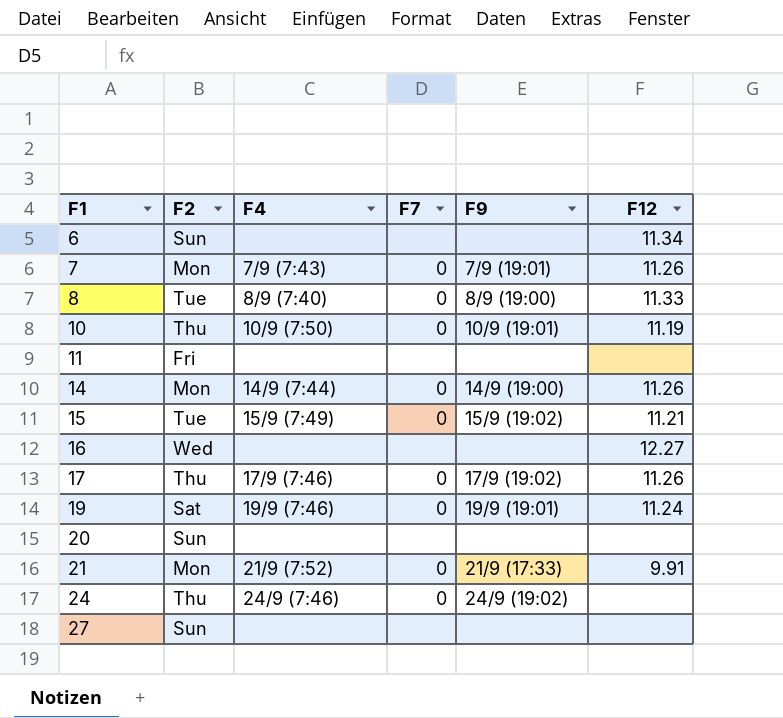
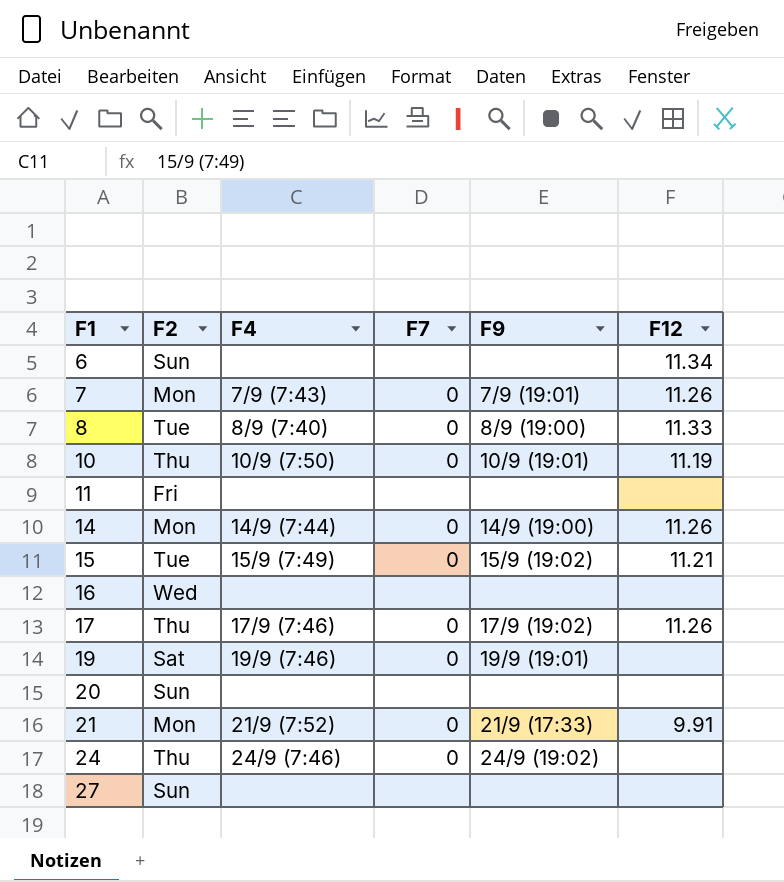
16 | F12: 12.27 -> none
19 | F12: 11.24 -> none

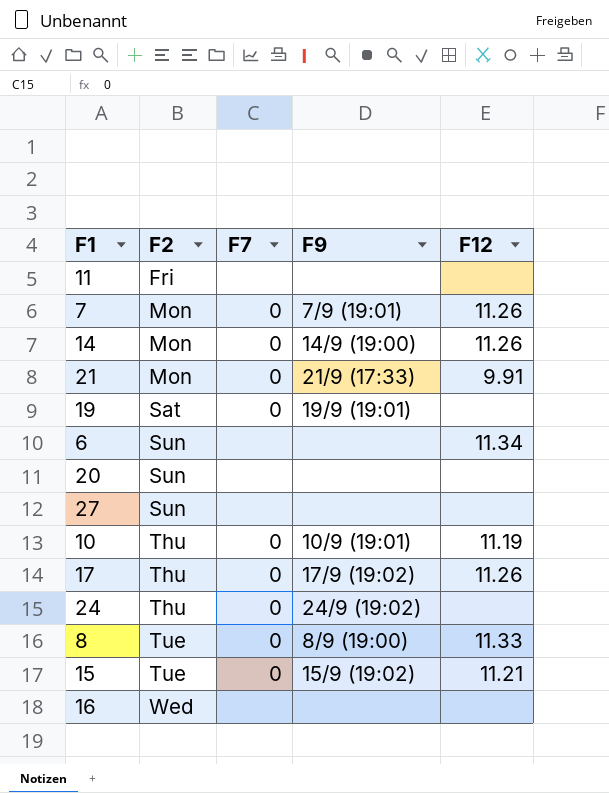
row order: F1 ascending -> F2 ascending
column F4 | position: 3 -> none

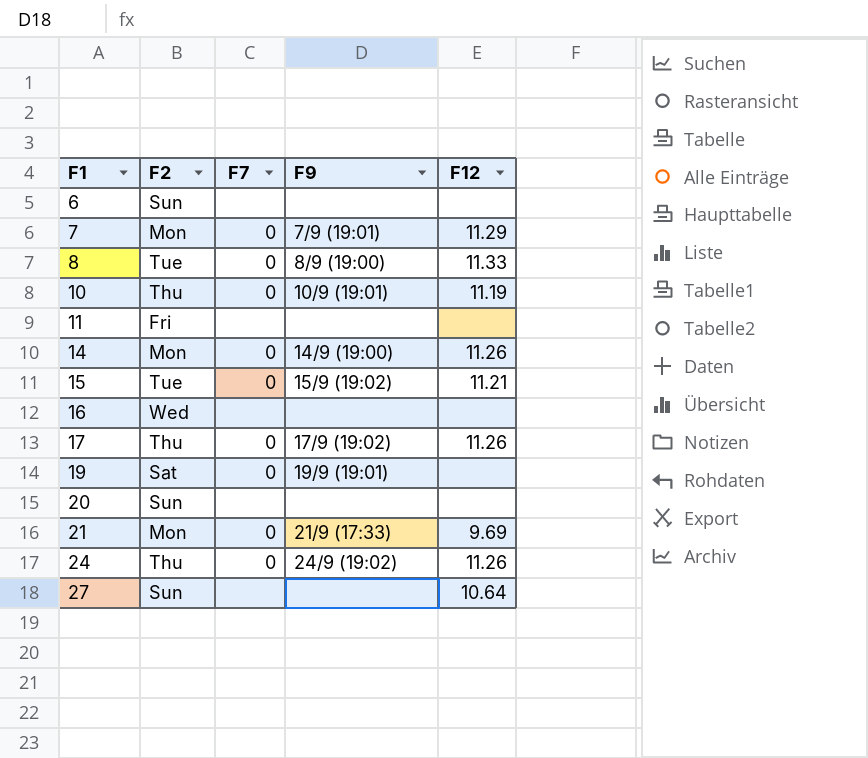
row order: F2 ascending -> F1 ascending
6 | F12: 11.34 -> none
7 | F12: 11.26 -> 11.29
21 | F12: 9.91 -> 9.69
24 | F12: none -> 11.26
27 | F12: none -> 10.64

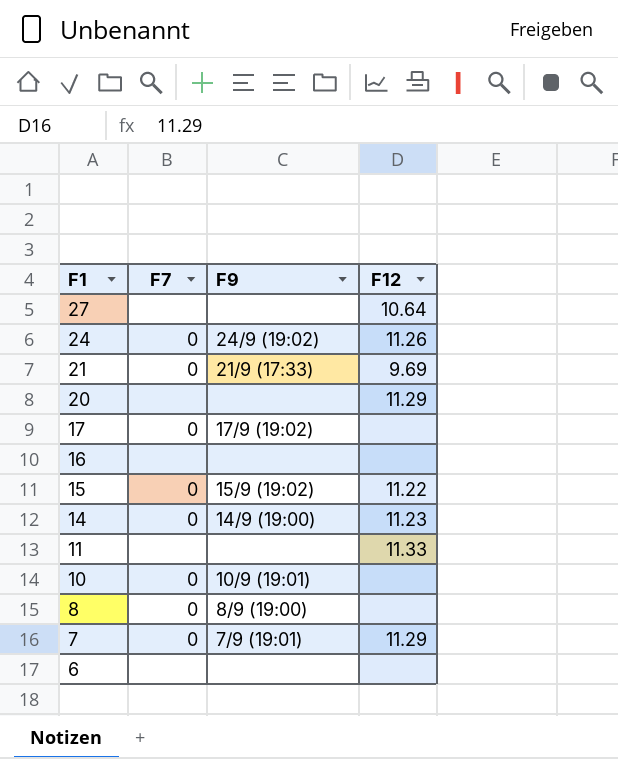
row order: F1 ascending -> F1 descending
column F2 | position: 2 -> none
row 19: Sat | 0 | 19/9 (19:01) | none -> none
20 | F12: none -> 11.29
17 | F12: 11.26 -> none
15 | F12: 11.21 -> 11.22
14 | F12: 11.26 -> 11.23
11 | F12: none -> 11.33
10 | F12: 11.19 -> none
8 | F12: 11.33 -> none

